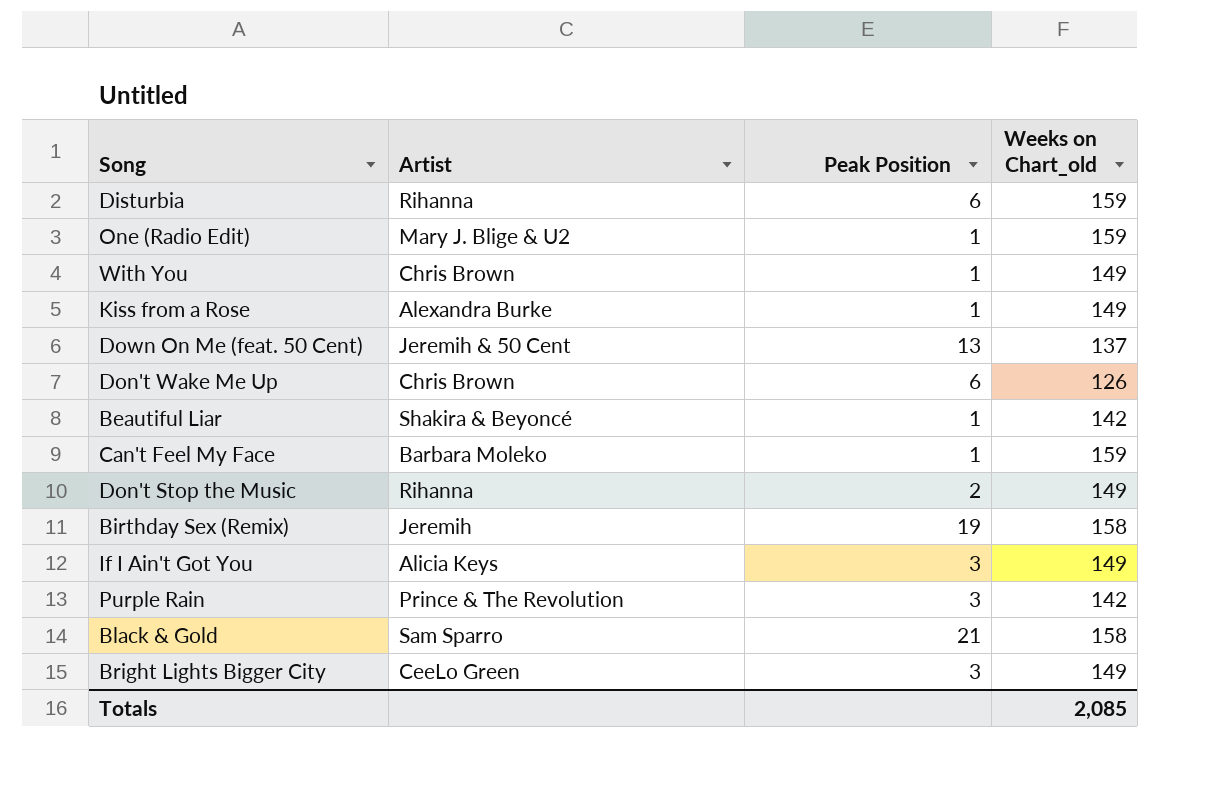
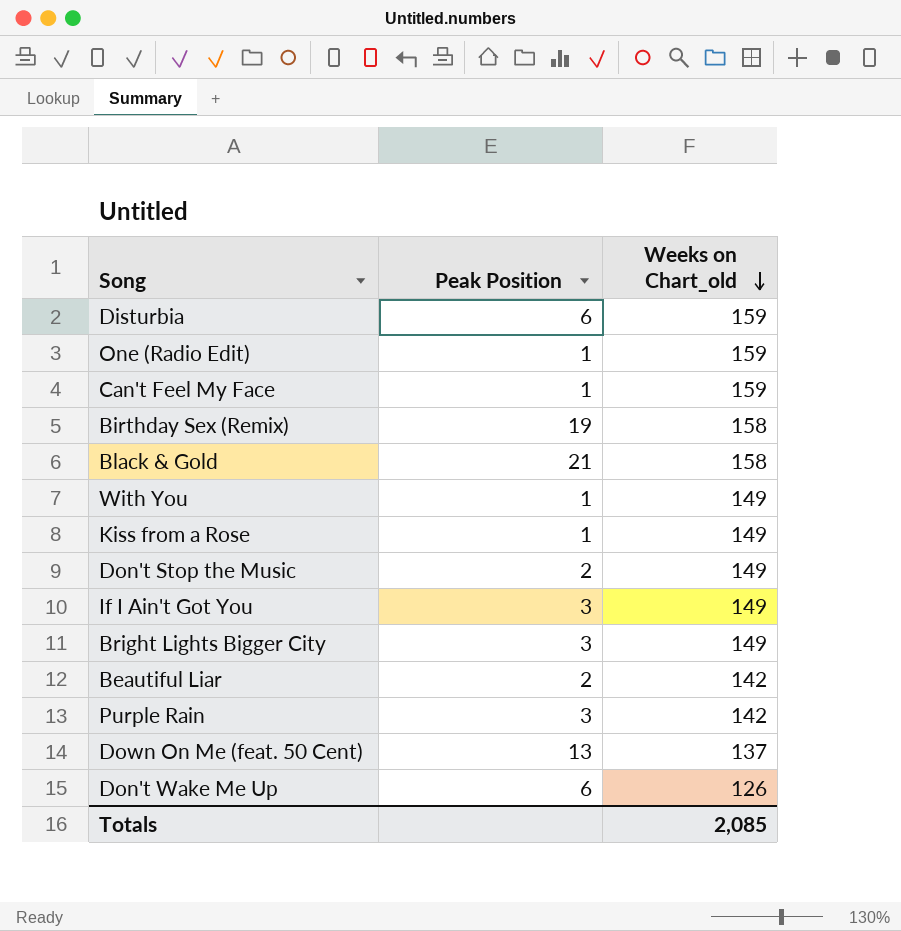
row order: none -> Weeks on Chart_old descending
column Artist | position: 2 -> none
Beautiful Liar | Peak Position: 1 -> 2

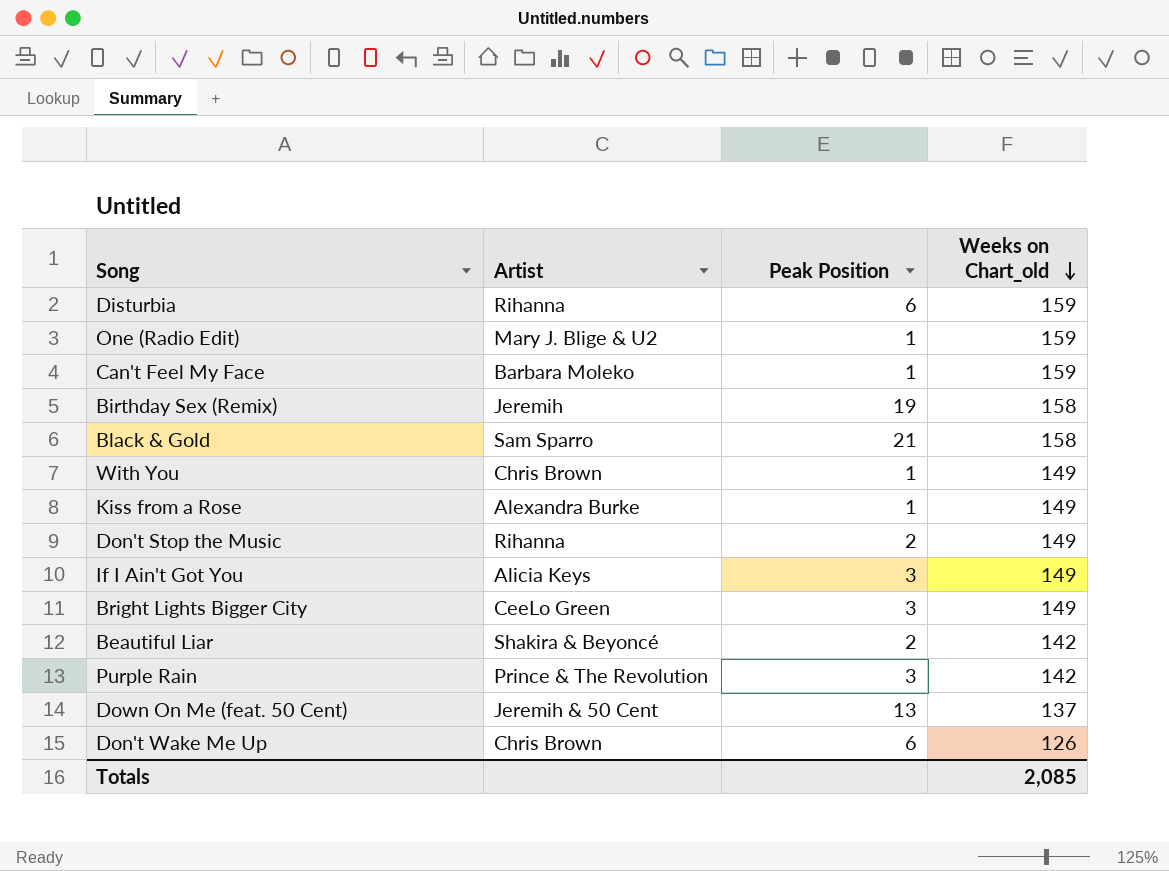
column Artist | position: none -> 2

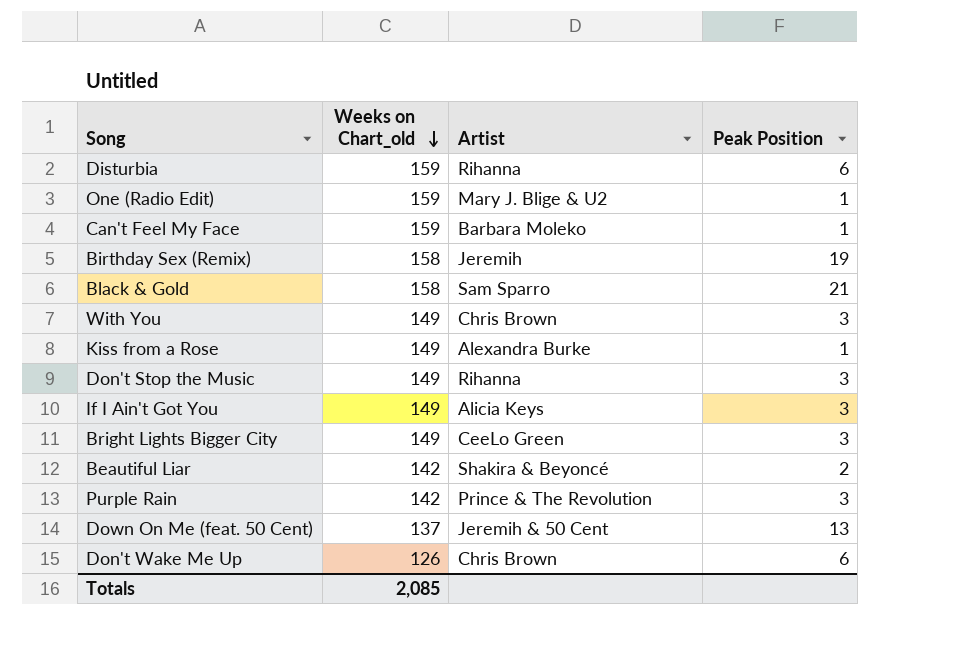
column Weeks on Chart_old | position: 4 -> 2
With You | Peak Position: 1 -> 3
Don't Stop the Music | Peak Position: 2 -> 3

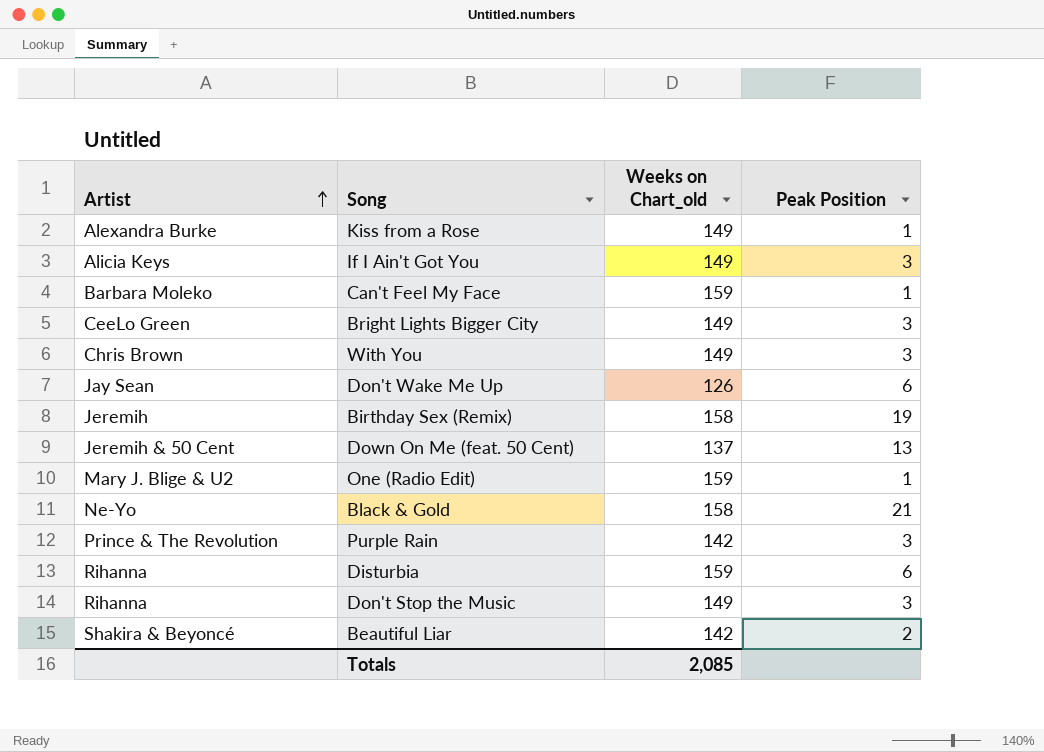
row order: Weeks on Chart_old descending -> Artist ascending
column Artist | position: 3 -> 1
Don't Wake Me Up | Artist: Chris Brown -> Jay Sean
Black & Gold | Artist: Sam Sparro -> Ne-Yo

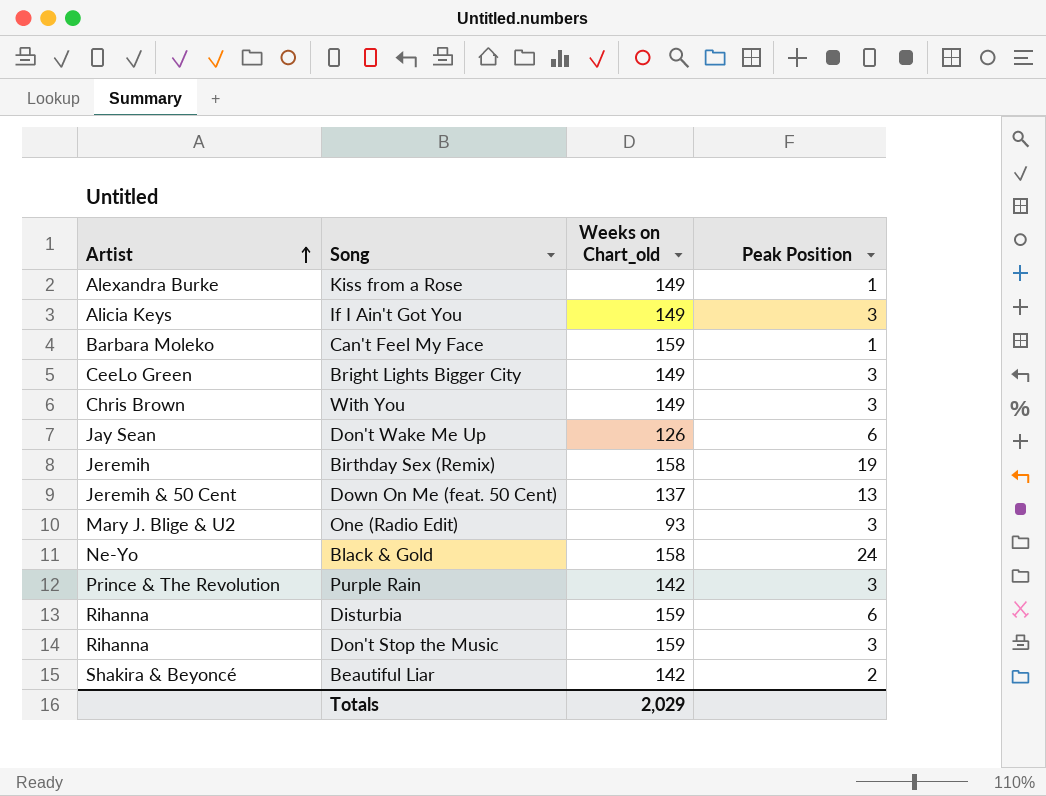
One (Radio Edit) | Weeks on Chart_old: 159 -> 93
One (Radio Edit) | Peak Position: 1 -> 3
Black & Gold | Peak Position: 21 -> 24
Don't Stop the Music | Weeks on Chart_old: 149 -> 159
Totals | Weeks on Chart_old: 2,085 -> 2,029

